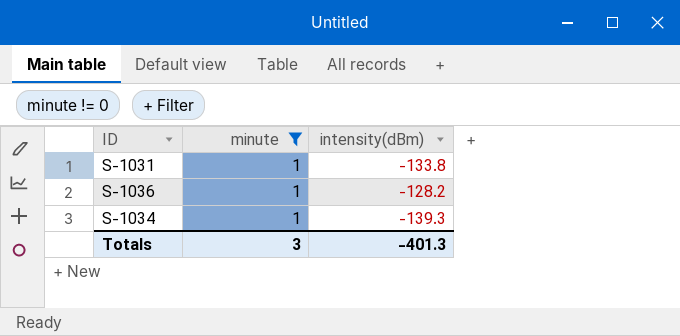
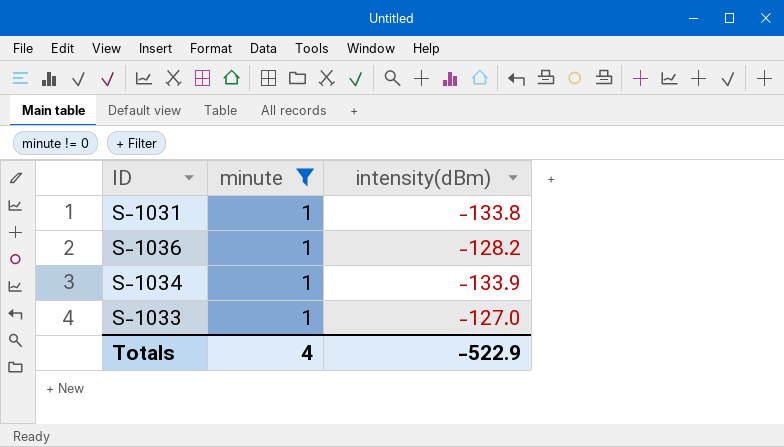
S-1034 | intensity(dBm): -139.3 -> -133.9
row S-1033: none -> 1 | -127.0
Totals | minute: 3 -> 4
Totals | intensity(dBm): -401.3 -> -522.9

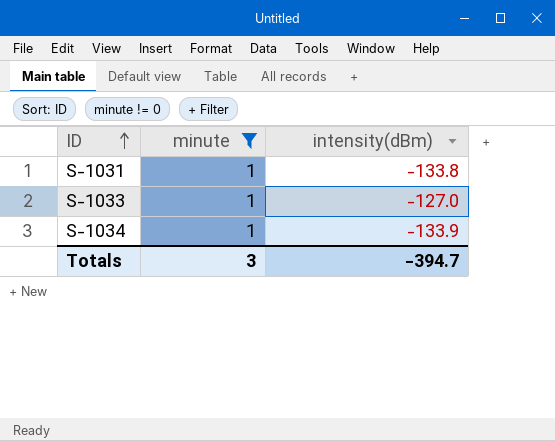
row order: none -> ID ascending
row S-1036: 1 | -128.2 -> none
Totals | minute: 4 -> 3
Totals | intensity(dBm): -522.9 -> -394.7

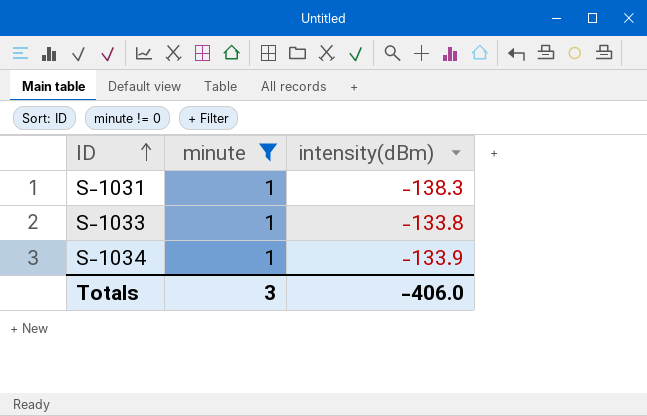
S-1031 | intensity(dBm): -133.8 -> -138.3
S-1033 | intensity(dBm): -127.0 -> -133.8
Totals | intensity(dBm): -394.7 -> -406.0

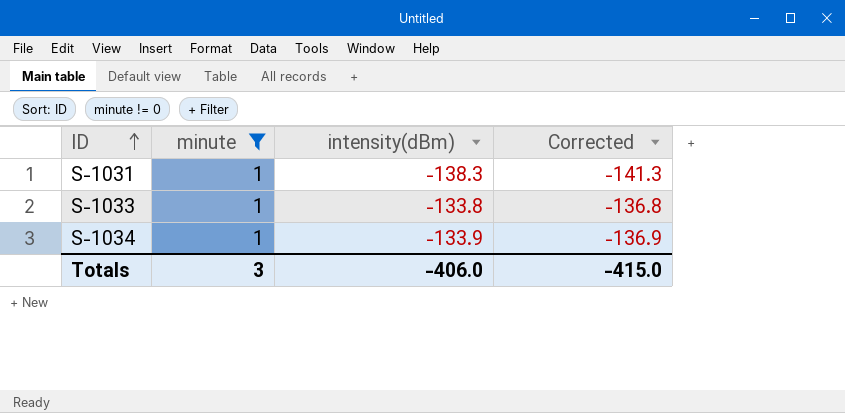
column Corrected | formula: none -> [intensity(dBm)] - 3

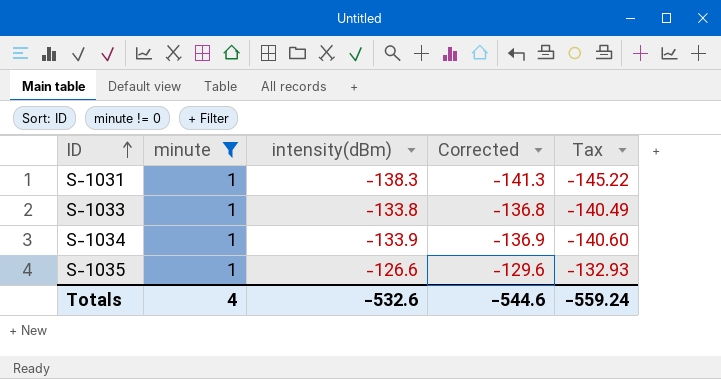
column Tax | formula: none -> [intensity(dBm)] * 1.05
row S-1035: none -> 1 | -126.6 | -129.6 | -132.93
Totals | minute: 3 -> 4
Totals | intensity(dBm): -406.0 -> -532.6
Totals | Corrected: -415.0 -> -544.6

